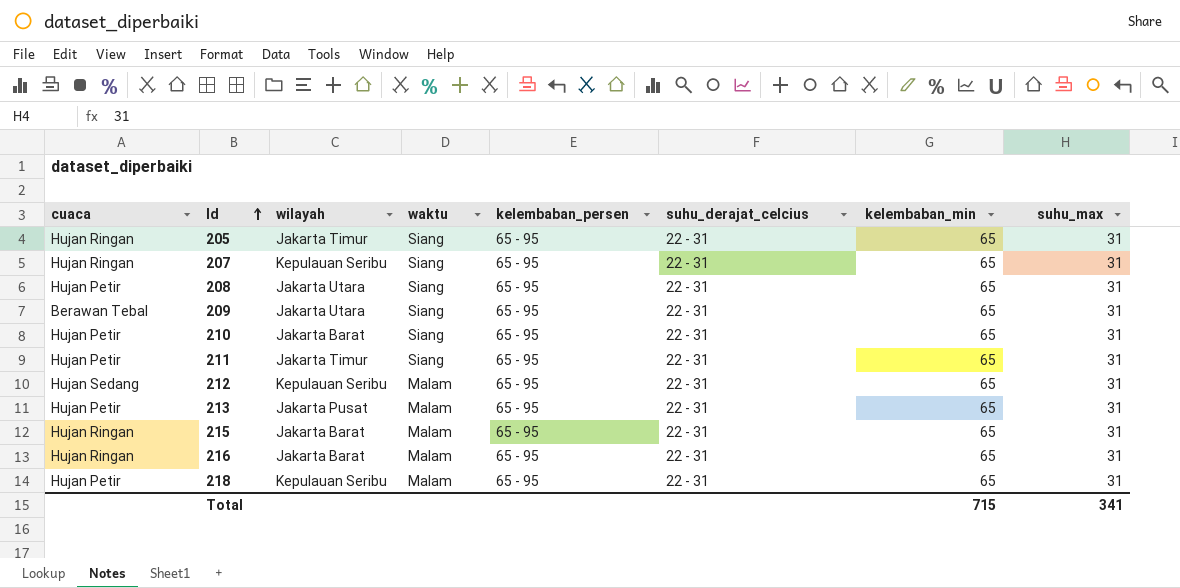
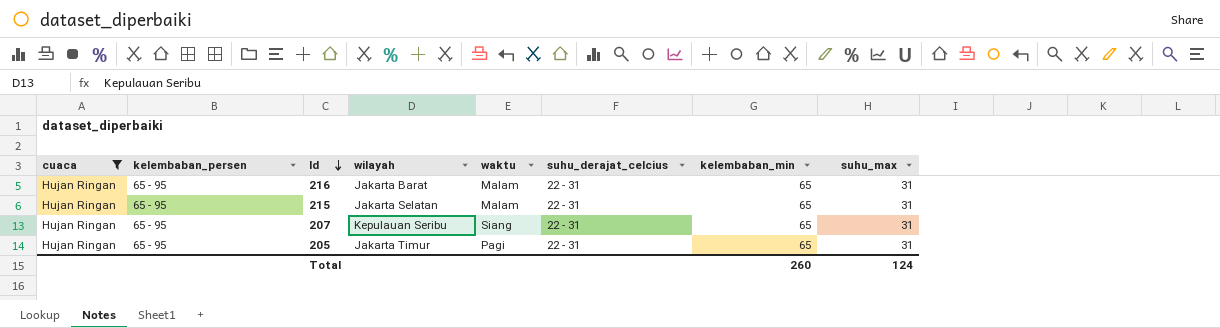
filter: none -> cuaca = Hujan Ringan
row order: Id ascending -> Id descending
column kelembaban_persen | position: 5 -> 2
215 | wilayah: Jakarta Barat -> Jakarta Selatan
205 | waktu: Siang -> Pagi
Total | kelembaban_min: 715 -> 260
Total | suhu_max: 341 -> 124

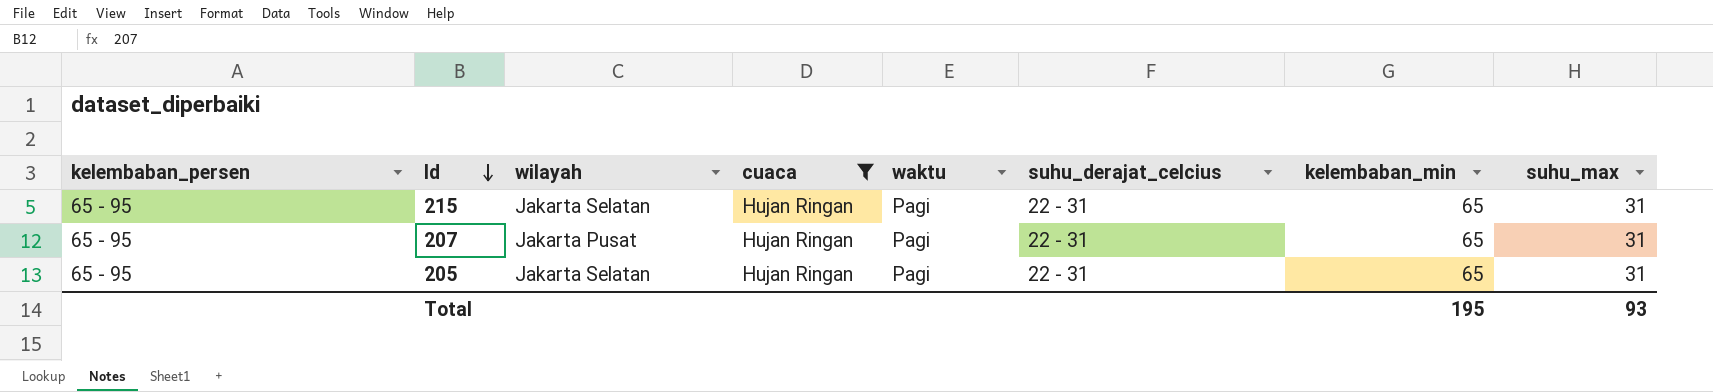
column cuaca | position: 1 -> 4
row 216: Hujan Ringan | 65 - 95 | Jakarta Barat | Malam | 22 - 31 | 65 | 31 -> none
215 | waktu: Malam -> Pagi
207 | wilayah: Kepulauan Seribu -> Jakarta Pusat
207 | waktu: Siang -> Pagi
205 | wilayah: Jakarta Timur -> Jakarta Selatan
Total | kelembaban_min: 260 -> 195
Total | suhu_max: 124 -> 93

